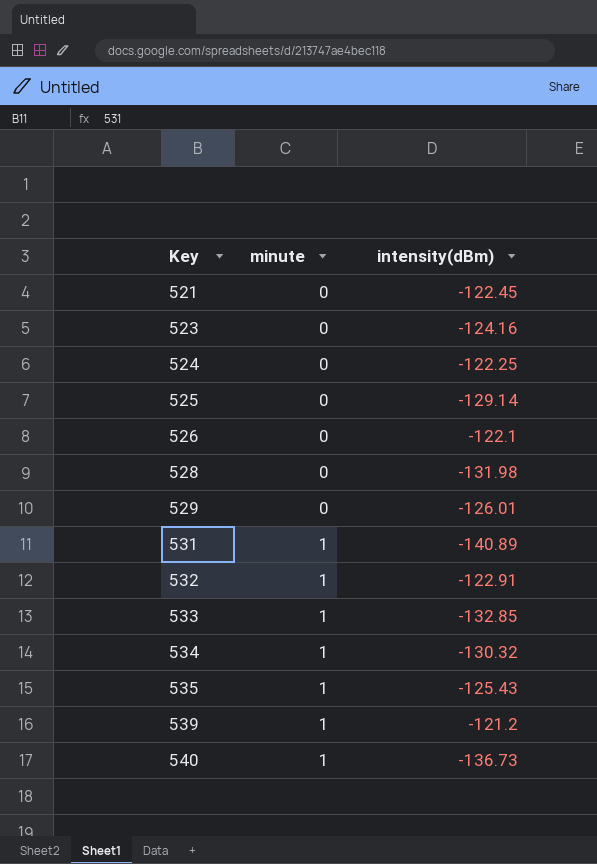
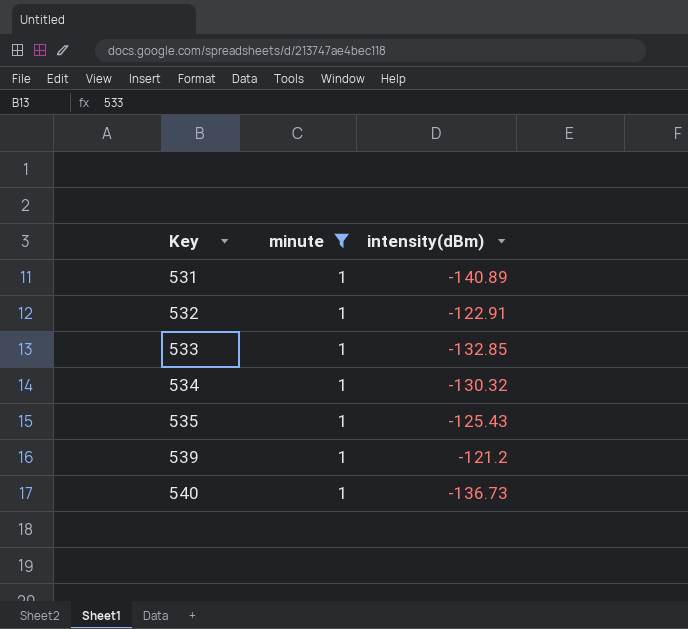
filter: none -> minute = 1

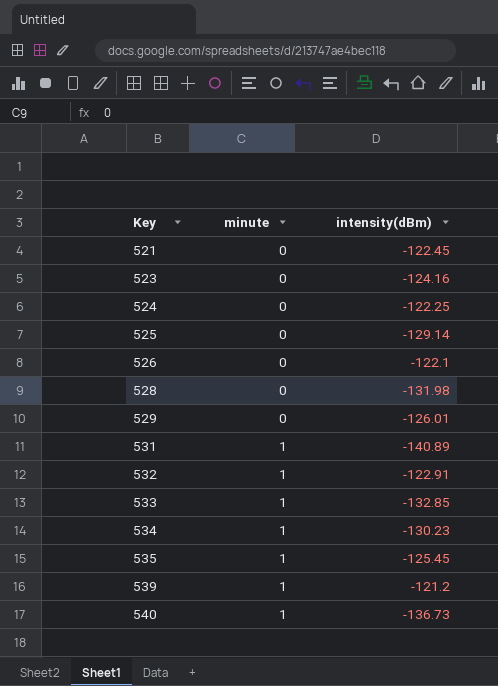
filter: minute = 1 -> none
534 | intensity(dBm): -130.32 -> -130.23
535 | intensity(dBm): -125.43 -> -125.45

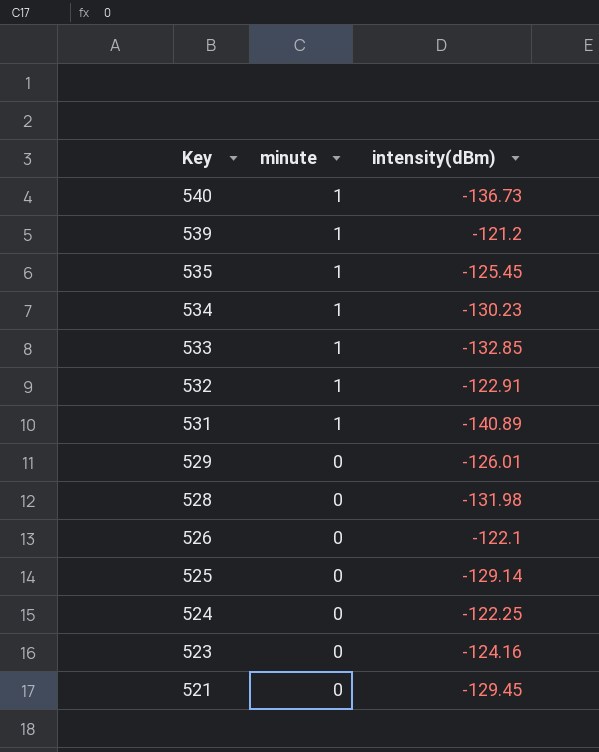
row order: Key ascending -> Key descending
521 | intensity(dBm): -122.45 -> -129.45

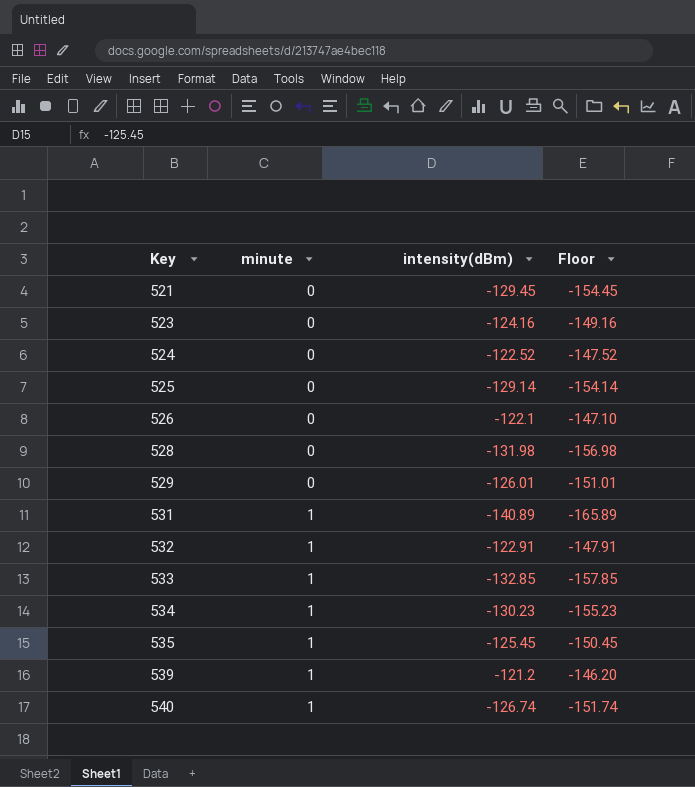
row order: Key descending -> Key ascending
column Floor | formula: none -> [intensity(dBm)] - 25
524 | intensity(dBm): -122.25 -> -122.52
540 | intensity(dBm): -136.73 -> -126.74

